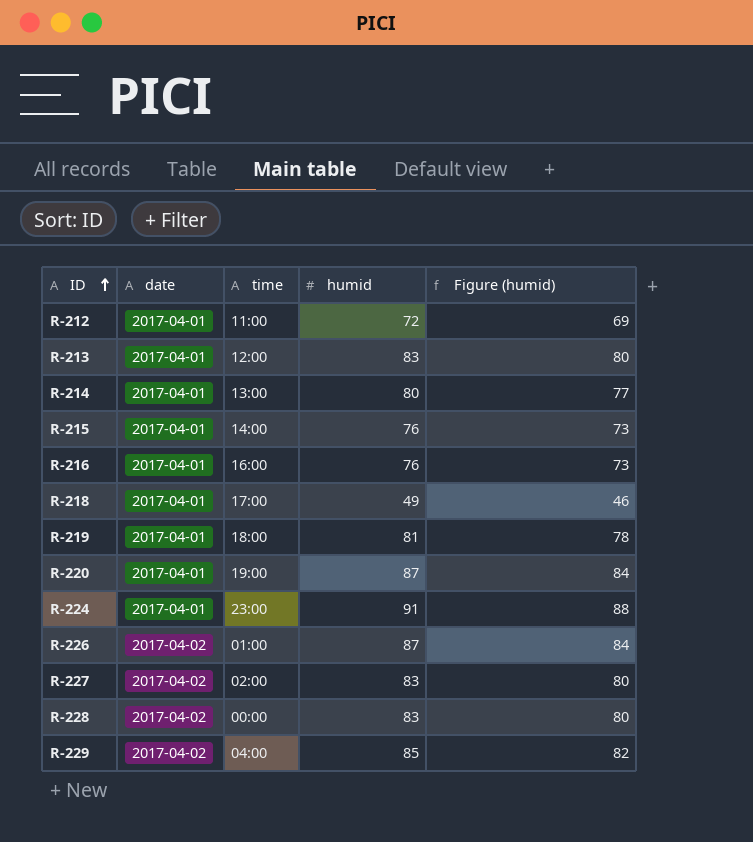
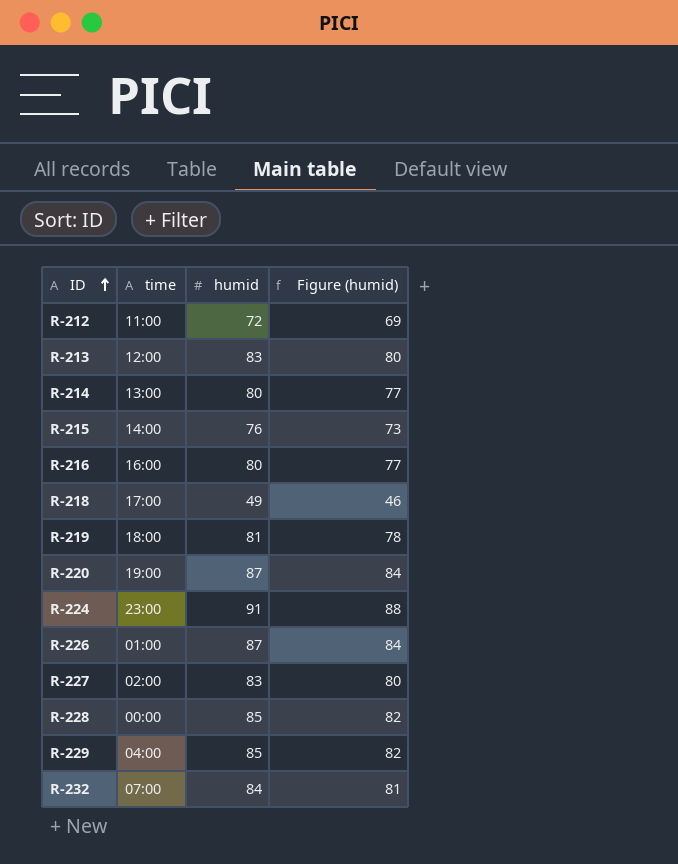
column date | position: 2 -> none
R-216 | humid: 76 -> 80
R-216 | Figure (humid): 73 -> 77
R-228 | humid: 83 -> 85
R-228 | Figure (humid): 80 -> 82
row R-232: none -> 07:00 | 84 | 81

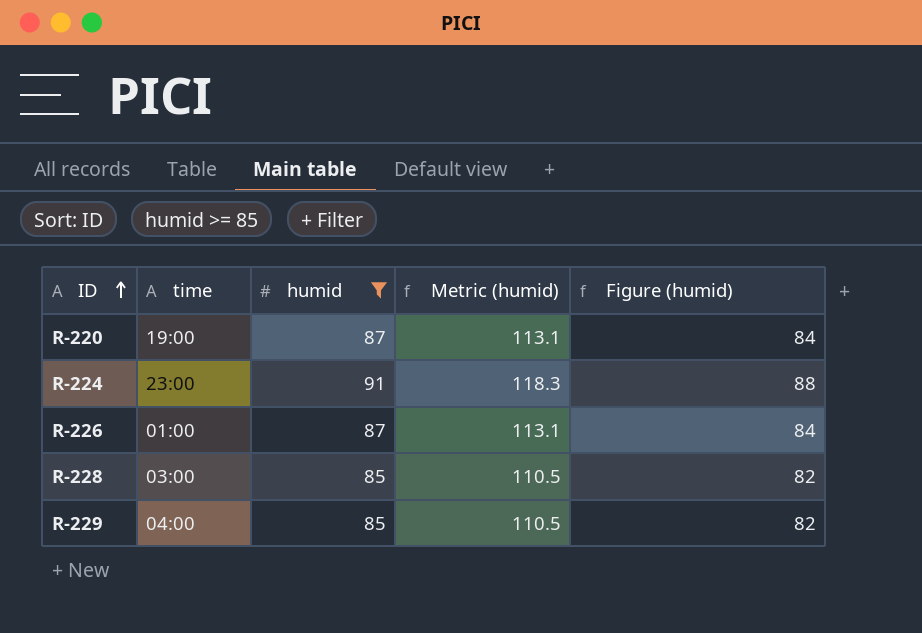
filter: none -> humid >= 85
column Metric (humid) | formula: none -> [humid] * 1.3
R-228 | time: 00:00 -> 03:00

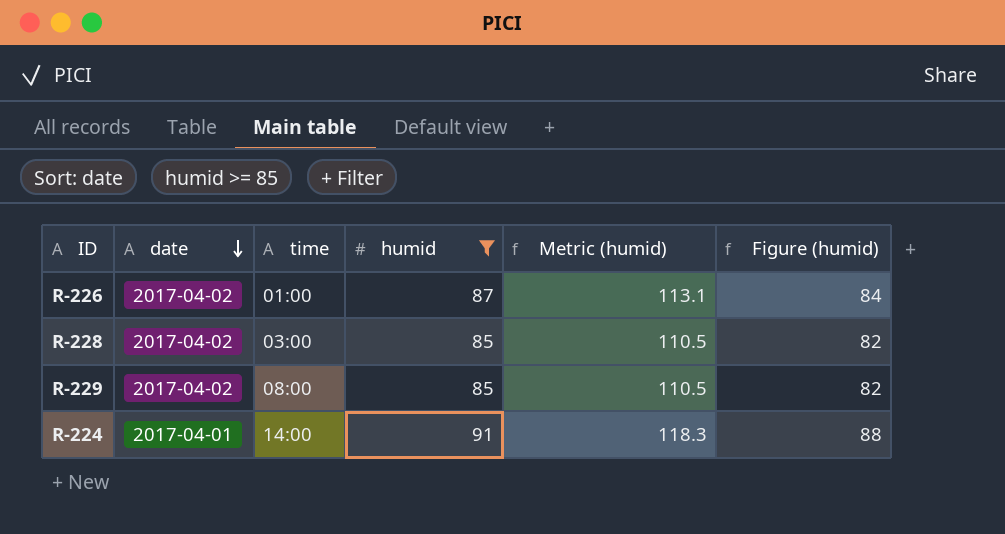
row order: ID ascending -> date descending
column date | position: none -> 2
row R-220: 19:00 | 87 | 113.1 | 84 -> none
R-229 | time: 04:00 -> 08:00
R-224 | time: 23:00 -> 14:00

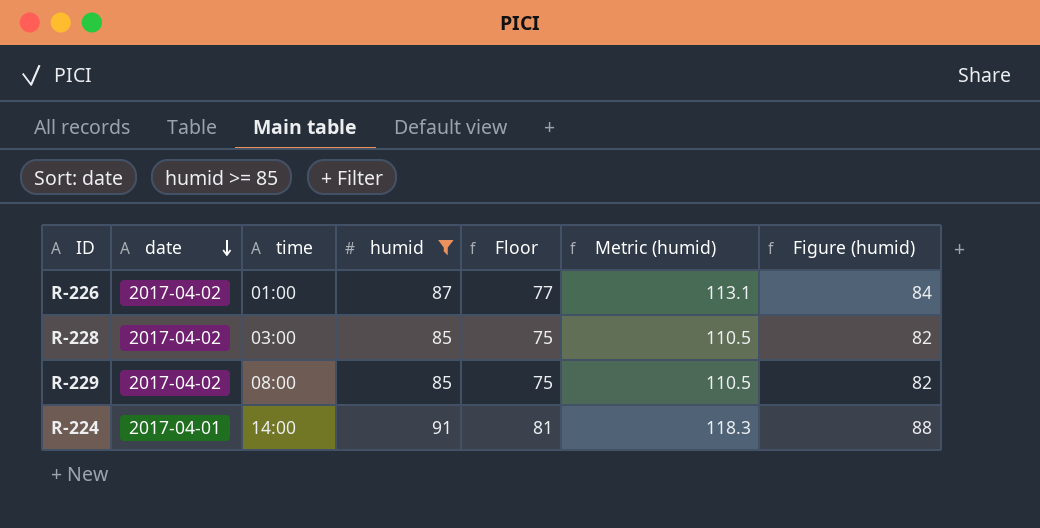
column Floor | formula: none -> [humid] - 10

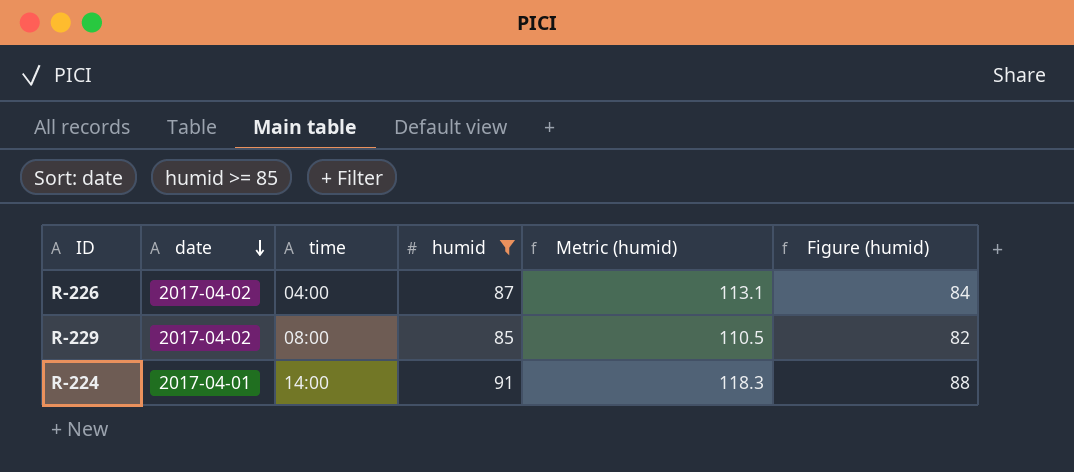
column Floor | formula: [humid] - 10 -> none
row R-228: 2017-04-02 | 03:00 | 85 | 75 | 110.5 | 82 -> none
R-226 | time: 01:00 -> 04:00

